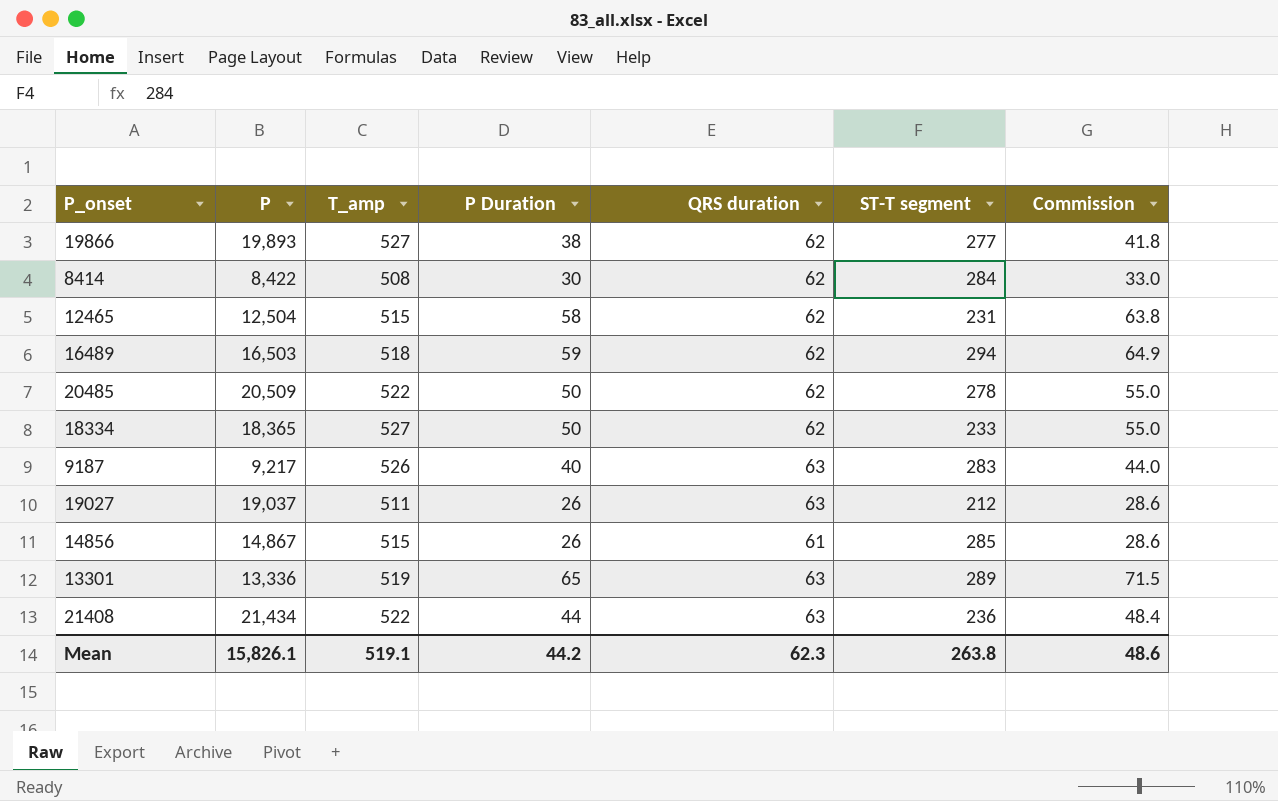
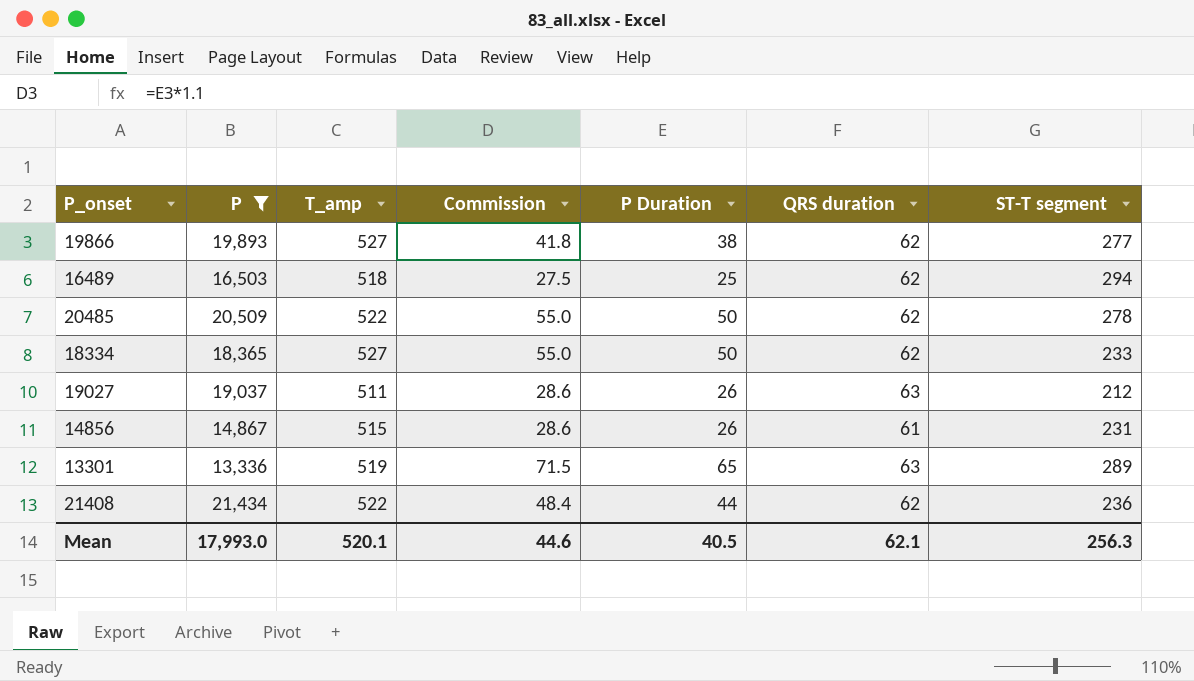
filter: none -> P >= 13,336
column Commission | position: 7 -> 4
16489 | Commission: 64.9 -> 27.5
16489 | P Duration: 59 -> 25
14856 | ST-T segment: 285 -> 231
21408 | QRS duration: 63 -> 62
Mean | P: 15,826.1 -> 17,993.0
Mean | T_amp: 519.1 -> 520.1
Mean | Commission: 48.6 -> 44.6
Mean | P Duration: 44.2 -> 40.5
Mean | QRS duration: 62.3 -> 62.1
Mean | ST-T segment: 263.8 -> 256.3

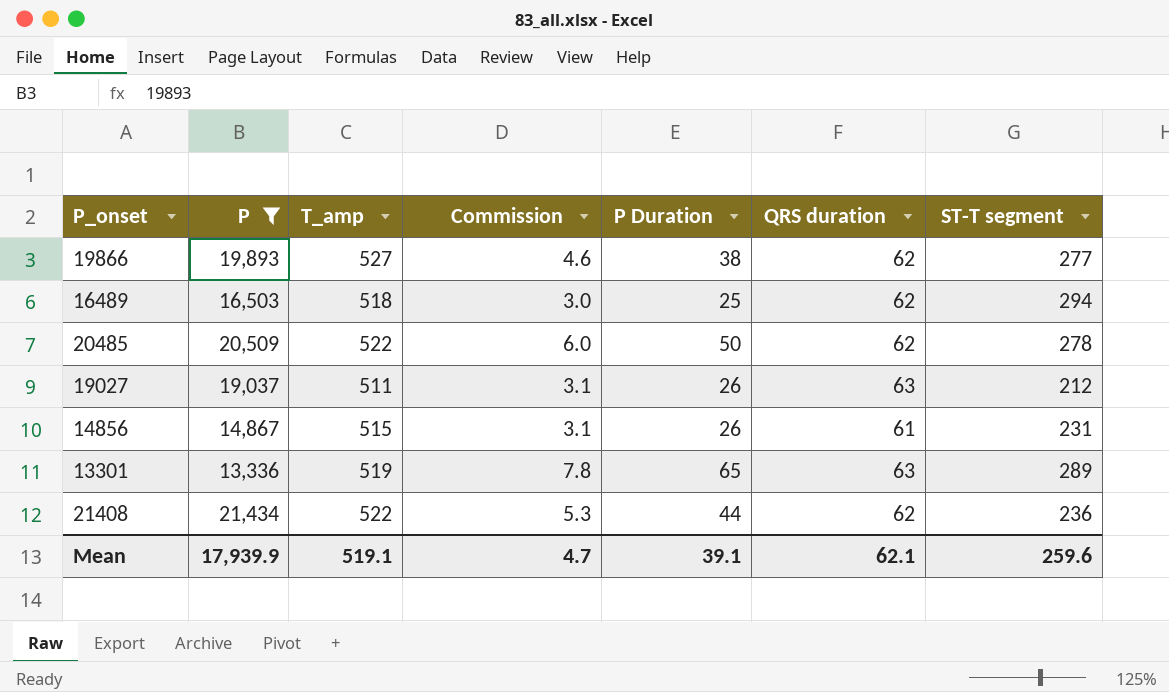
column Commission | formula: [P Duration] * 1.1 -> [P Duration] * 0.12
row 18334: 18,365 | 527 | 55.0 | 50 | 62 | 233 -> none
Mean | P: 17,993.0 -> 17,939.9
Mean | T_amp: 520.1 -> 519.1
Mean | Commission: 44.6 -> 4.7
Mean | P Duration: 40.5 -> 39.1
Mean | ST-T segment: 256.3 -> 259.6

